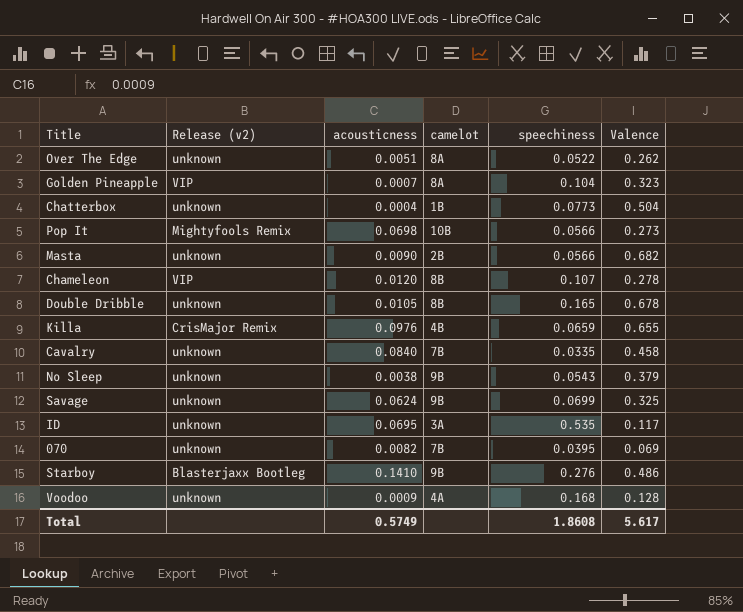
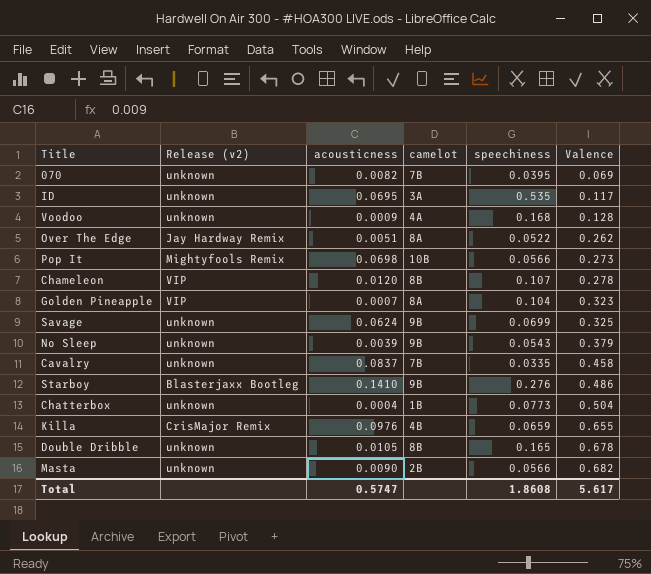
row order: none -> Valence ascending
Over The Edge | Release (v2): unknown -> Jay Hardway Remix
No Sleep | acousticness: 0.0038 -> 0.0039
Cavalry | acousticness: 0.0840 -> 0.0837
Total | acousticness: 0.5749 -> 0.5747

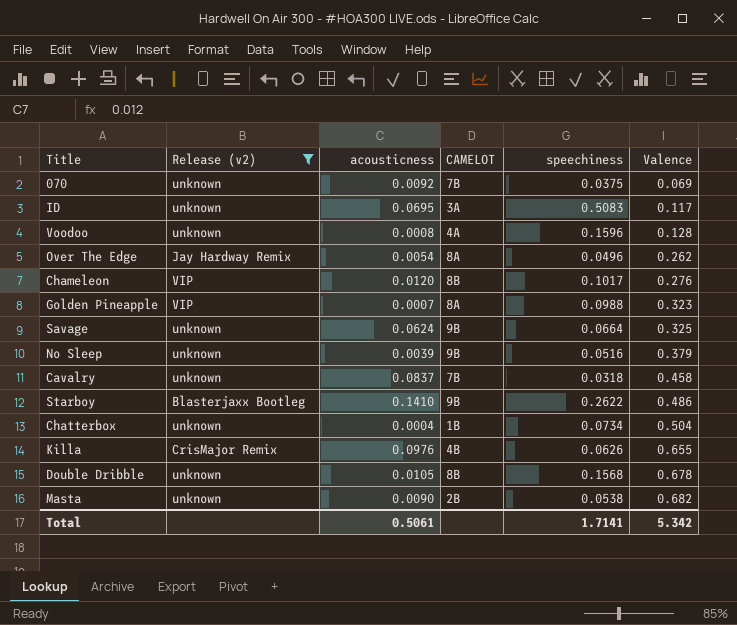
filter: none -> Release (v2) != Mightyfools Remix
column name: camelot -> CAMELOT
070 | acousticness: 0.0082 -> 0.0092
070 | speechiness: 0.0395 -> 0.0375
ID | speechiness: 0.535 -> 0.5083
Voodoo | acousticness: 0.0009 -> 0.0008
Voodoo | speechiness: 0.168 -> 0.1596
Over The Edge | acousticness: 0.0051 -> 0.0054
Over The Edge | speechiness: 0.0522 -> 0.0496
Chameleon | speechiness: 0.107 -> 0.1017
Chameleon | Valence: 0.278 -> 0.276
Golden Pineapple | speechiness: 0.104 -> 0.0988
Savage | speechiness: 0.0699 -> 0.0664
No Sleep | speechiness: 0.0543 -> 0.0516
Cavalry | speechiness: 0.0335 -> 0.0318
Starboy | speechiness: 0.276 -> 0.2622
Chatterbox | speechiness: 0.0773 -> 0.0734
Killa | speechiness: 0.0659 -> 0.0626
Double Dribble | speechiness: 0.165 -> 0.1568
Masta | speechiness: 0.0566 -> 0.0538
Total | acousticness: 0.5747 -> 0.5061
Total | speechiness: 1.8608 -> 1.7141
Total | Valence: 5.617 -> 5.342

